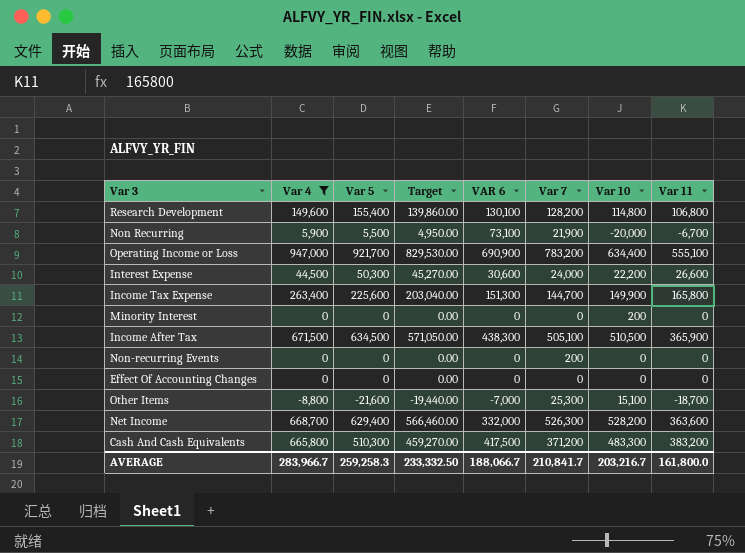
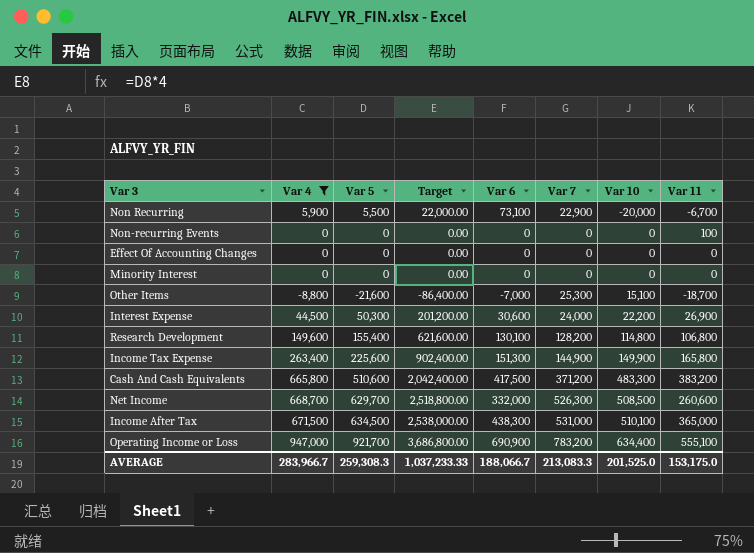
row order: none -> Var 10 ascending
column Target | formula: [Var 5] * 0.9 -> [Var 5] * 4
column name: VAR 6 -> Var 6
Non Recurring | Var 7: 21,900 -> 22,900
Non-recurring Events | Var 7: 200 -> 0
Non-recurring Events | Var 11: 0 -> 100
Minority Interest | Var 10: 200 -> 0
Interest Expense | Var 11: 26,600 -> 26,900
Income Tax Expense | Var 7: 144,700 -> 144,900
Cash And Cash Equivalents | Var 5: 510,300 -> 510,600
Net Income | Var 5: 629,400 -> 629,700
Net Income | Var 10: 528,200 -> 508,500
Net Income | Var 11: 363,600 -> 260,600
Income After Tax | Var 7: 505,100 -> 531,000
Income After Tax | Var 10: 510,500 -> 510,100
Income After Tax | Var 11: 365,900 -> 365,000
AVERAGE | Var 5: 259,258.3 -> 259,308.3
AVERAGE | Target: 233,332.50 -> 1,037,233.33
AVERAGE | Var 7: 210,841.7 -> 213,083.3
AVERAGE | Var 10: 203,216.7 -> 201,525.0
AVERAGE | Var 11: 161,800.0 -> 153,175.0

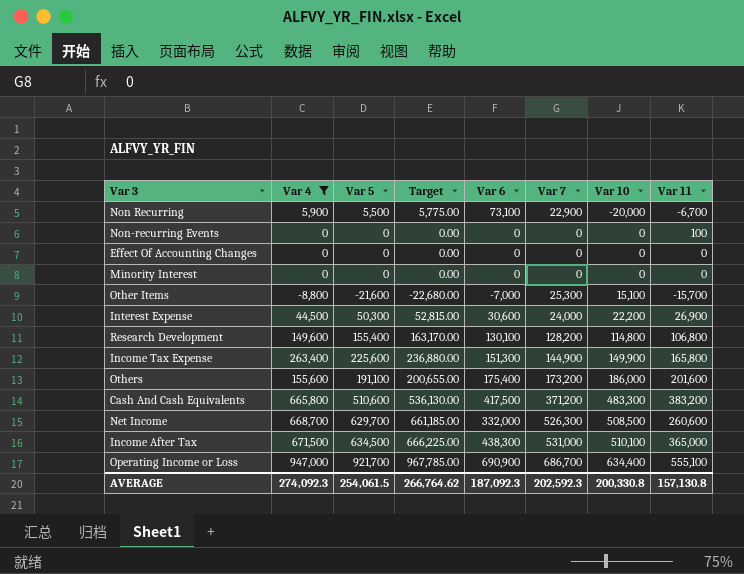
column Target | formula: [Var 5] * 4 -> [Var 5] * 1.05
Other Items | Var 11: -18,700 -> -15,700
row Others: none -> 155,600 | 191,100 | 200,655.00 | 175,400 | 173,200 | 186,000 | 201,600
Operating Income or Loss | Var 7: 783,200 -> 686,700
AVERAGE | Var 4: 283,966.7 -> 274,092.3
AVERAGE | Var 5: 259,308.3 -> 254,061.5
AVERAGE | Target: 1,037,233.33 -> 266,764.62
AVERAGE | Var 6: 188,066.7 -> 187,092.3
AVERAGE | Var 7: 213,083.3 -> 202,592.3
AVERAGE | Var 10: 201,525.0 -> 200,330.8
AVERAGE | Var 11: 153,175.0 -> 157,130.8

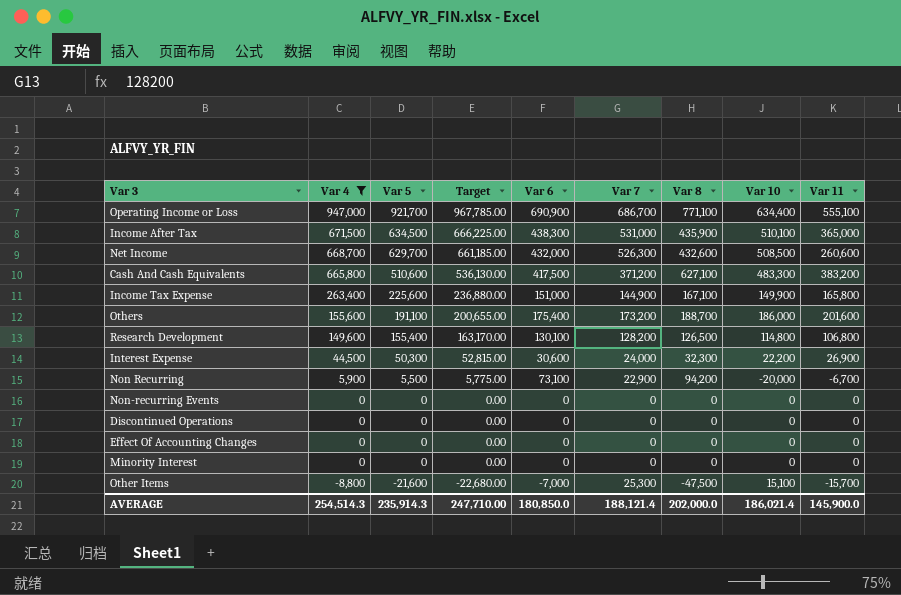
row order: Var 10 ascending -> Var 4 descending
column Var 8 | position: none -> 7
Net Income | Var 6: 332,000 -> 432,000
Income Tax Expense | Var 6: 151,300 -> 151,000
Non-recurring Events | Var 11: 100 -> 0
row Discontinued Operations: none -> 0 | 0 | 0.00 | 0 | 0 | 0 | 0 | 0
AVERAGE | Var 4: 274,092.3 -> 254,514.3
AVERAGE | Var 5: 254,061.5 -> 235,914.3
AVERAGE | Target: 266,764.62 -> 247,710.00
AVERAGE | Var 6: 187,092.3 -> 180,850.0
AVERAGE | Var 7: 202,592.3 -> 188,121.4
AVERAGE | Var 10: 200,330.8 -> 186,021.4
AVERAGE | Var 11: 157,130.8 -> 145,900.0

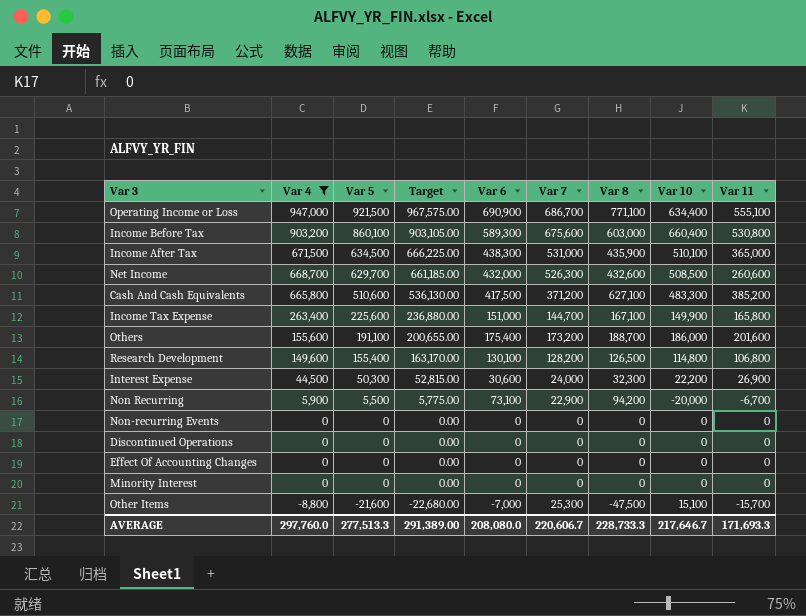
Operating Income or Loss | Var 5: 921,700 -> 921,500
Operating Income or Loss | Target: 967,785.00 -> 967,575.00
row Income Before Tax: none -> 903,200 | 860,100 | 903,105.00 | 589,300 | 675,600 | 603,000 | 660,400 | 530,800
Cash And Cash Equivalents | Var 11: 383,200 -> 385,200
Income Tax Expense | Var 7: 144,900 -> 144,700
AVERAGE | Var 4: 254,514.3 -> 297,760.0
AVERAGE | Var 5: 235,914.3 -> 277,513.3
AVERAGE | Target: 247,710.00 -> 291,389.00
AVERAGE | Var 6: 180,850.0 -> 208,080.0
AVERAGE | Var 7: 188,121.4 -> 220,606.7
AVERAGE | Var 8: 202,000.0 -> 228,733.3
AVERAGE | Var 10: 186,021.4 -> 217,646.7
AVERAGE | Var 11: 145,900.0 -> 171,693.3

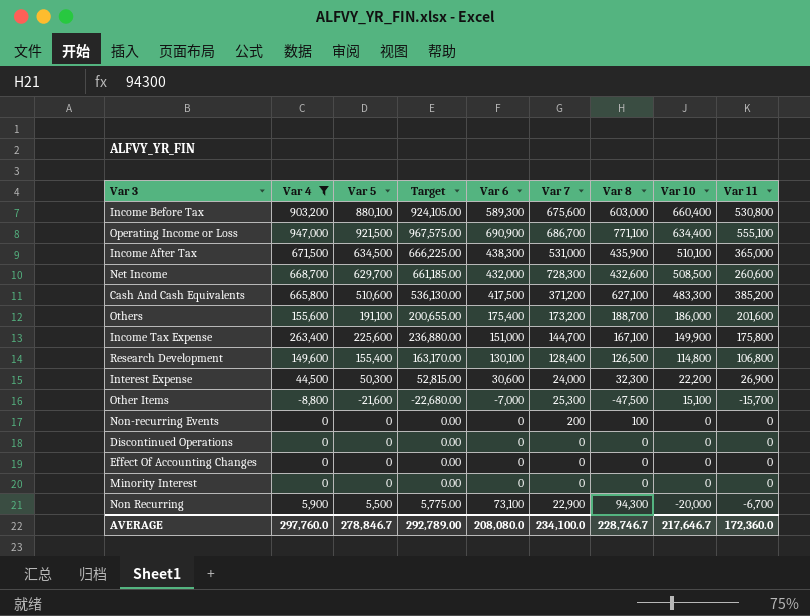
row order: Var 4 descending -> Var 10 descending
Income Before Tax | Var 5: 860,100 -> 880,100
Income Before Tax | Target: 903,105.00 -> 924,105.00
Net Income | Var 7: 526,300 -> 728,300
Income Tax Expense | Var 11: 165,800 -> 175,800
Research Development | Var 7: 128,200 -> 128,400
Non-recurring Events | Var 7: 0 -> 200
Non-recurring Events | Var 8: 0 -> 100
Non Recurring | Var 8: 94,200 -> 94,300
AVERAGE | Var 5: 277,513.3 -> 278,846.7
AVERAGE | Target: 291,389.00 -> 292,789.00
AVERAGE | Var 7: 220,606.7 -> 234,100.0
AVERAGE | Var 8: 228,733.3 -> 228,746.7
AVERAGE | Var 11: 171,693.3 -> 172,360.0

